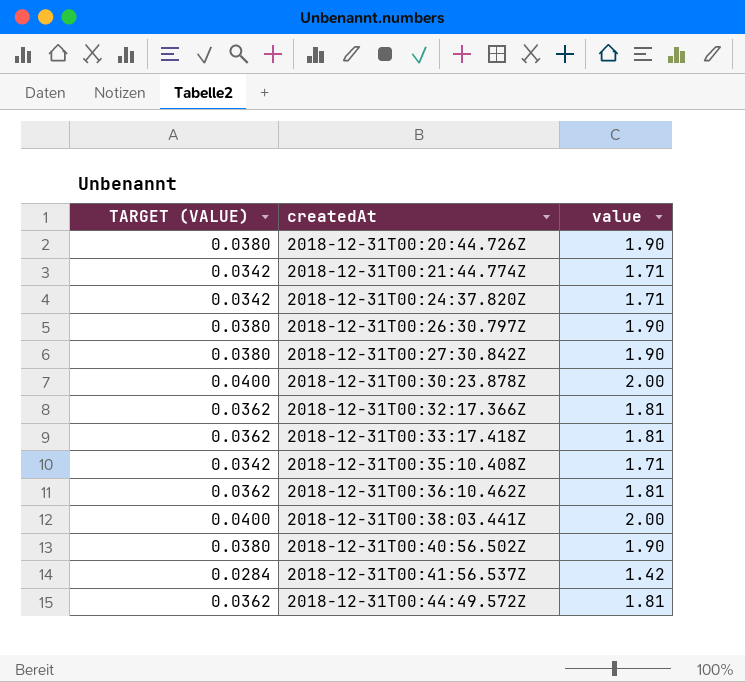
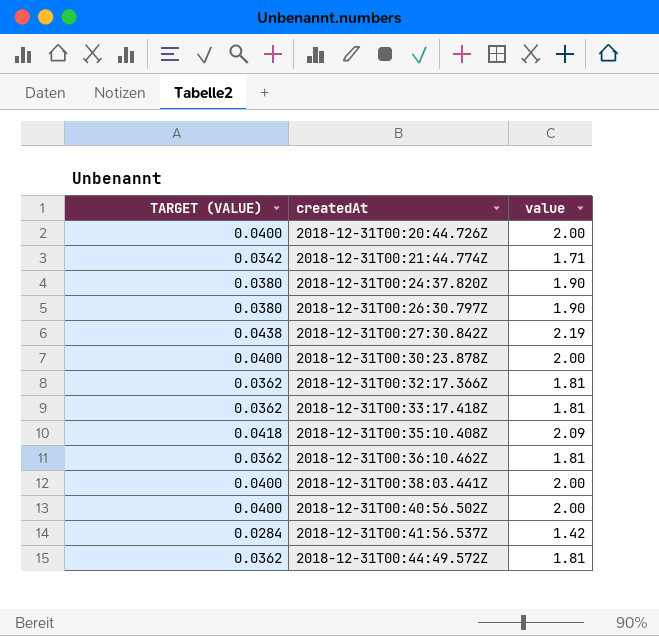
2018-12-31T00:20:44.726Z | TARGET (VALUE): 0.0380 -> 0.0400
2018-12-31T00:20:44.726Z | value: 1.90 -> 2.00
2018-12-31T00:24:37.820Z | TARGET (VALUE): 0.0342 -> 0.0380
2018-12-31T00:24:37.820Z | value: 1.71 -> 1.90
2018-12-31T00:27:30.842Z | TARGET (VALUE): 0.0380 -> 0.0438
2018-12-31T00:27:30.842Z | value: 1.90 -> 2.19
2018-12-31T00:35:10.408Z | TARGET (VALUE): 0.0342 -> 0.0418
2018-12-31T00:35:10.408Z | value: 1.71 -> 2.09
2018-12-31T00:40:56.502Z | TARGET (VALUE): 0.0380 -> 0.0400
2018-12-31T00:40:56.502Z | value: 1.90 -> 2.00

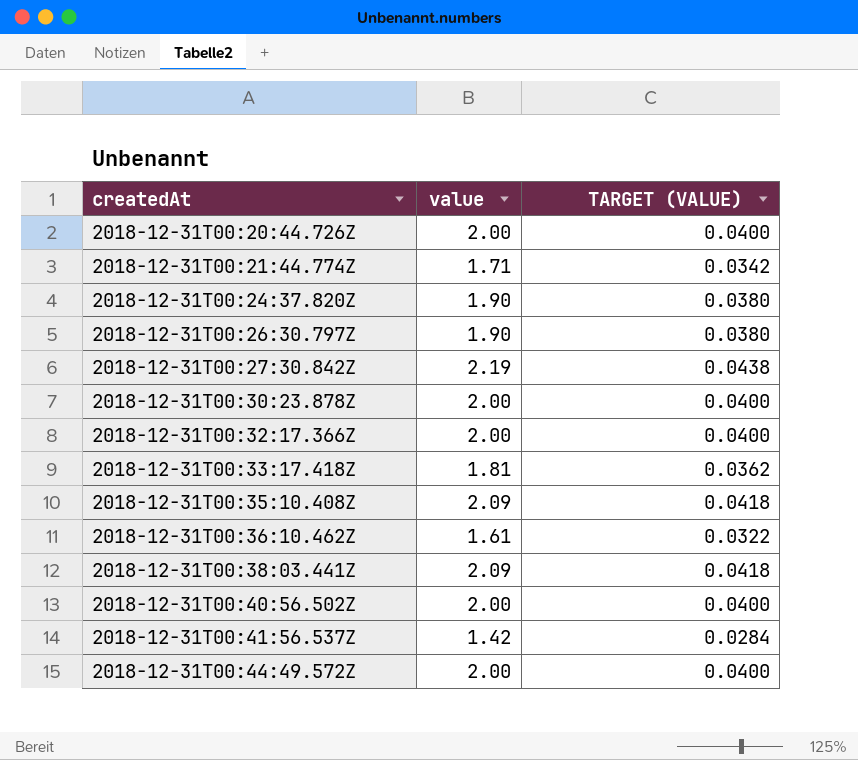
column TARGET (VALUE) | position: 1 -> 3
2018-12-31T00:32:17.366Z | value: 1.81 -> 2.00
2018-12-31T00:32:17.366Z | TARGET (VALUE): 0.0362 -> 0.0400
2018-12-31T00:36:10.462Z | value: 1.81 -> 1.61
2018-12-31T00:36:10.462Z | TARGET (VALUE): 0.0362 -> 0.0322
2018-12-31T00:38:03.441Z | value: 2.00 -> 2.09
2018-12-31T00:38:03.441Z | TARGET (VALUE): 0.0400 -> 0.0418
2018-12-31T00:44:49.572Z | value: 1.81 -> 2.00
2018-12-31T00:44:49.572Z | TARGET (VALUE): 0.0362 -> 0.0400

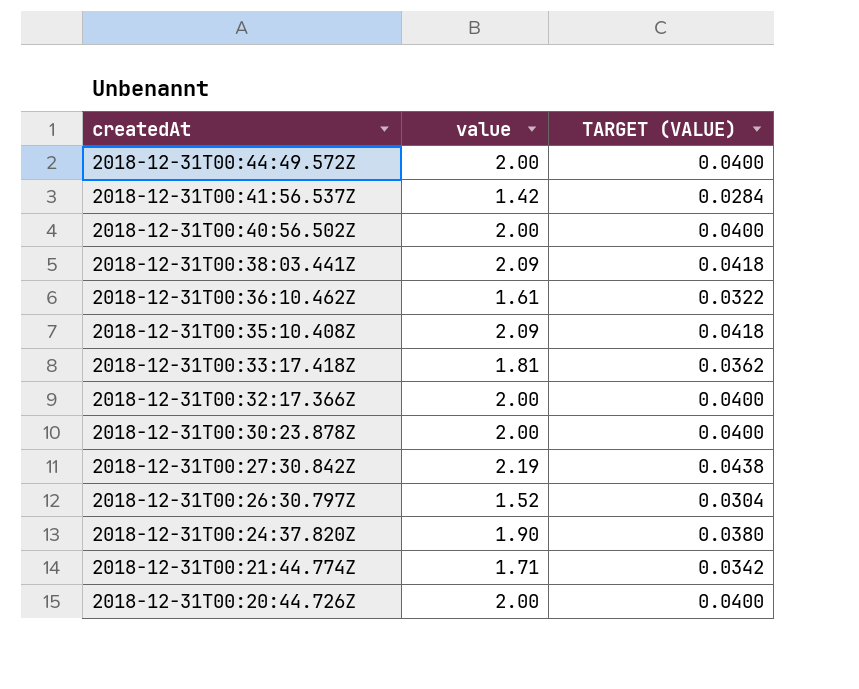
row order: createdAt ascending -> createdAt descending
2018-12-31T00:26:30.797Z | value: 1.90 -> 1.52
2018-12-31T00:26:30.797Z | TARGET (VALUE): 0.0380 -> 0.0304

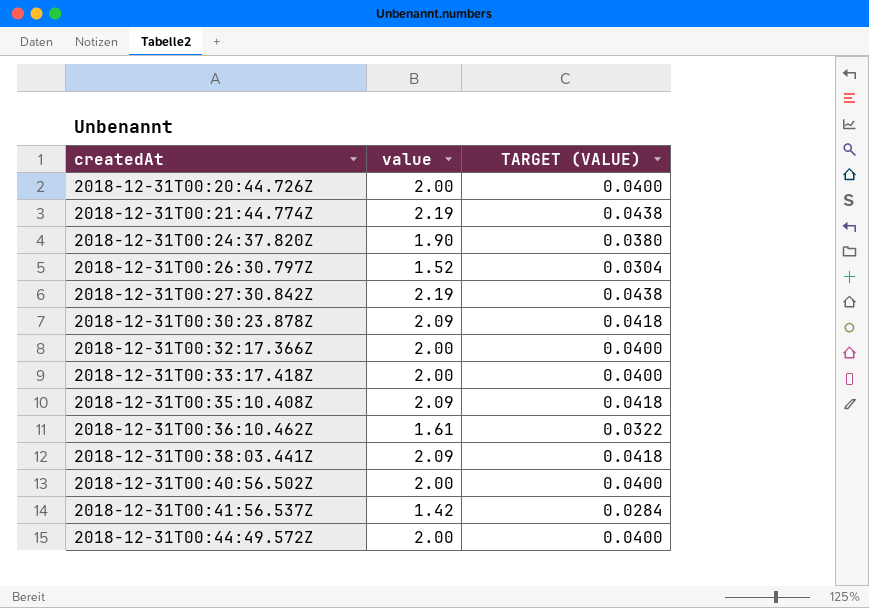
row order: createdAt descending -> createdAt ascending
2018-12-31T00:21:44.774Z | value: 1.71 -> 2.19
2018-12-31T00:21:44.774Z | TARGET (VALUE): 0.0342 -> 0.0438
2018-12-31T00:30:23.878Z | value: 2.00 -> 2.09
2018-12-31T00:30:23.878Z | TARGET (VALUE): 0.0400 -> 0.0418
2018-12-31T00:33:17.418Z | value: 1.81 -> 2.00
2018-12-31T00:33:17.418Z | TARGET (VALUE): 0.0362 -> 0.0400

